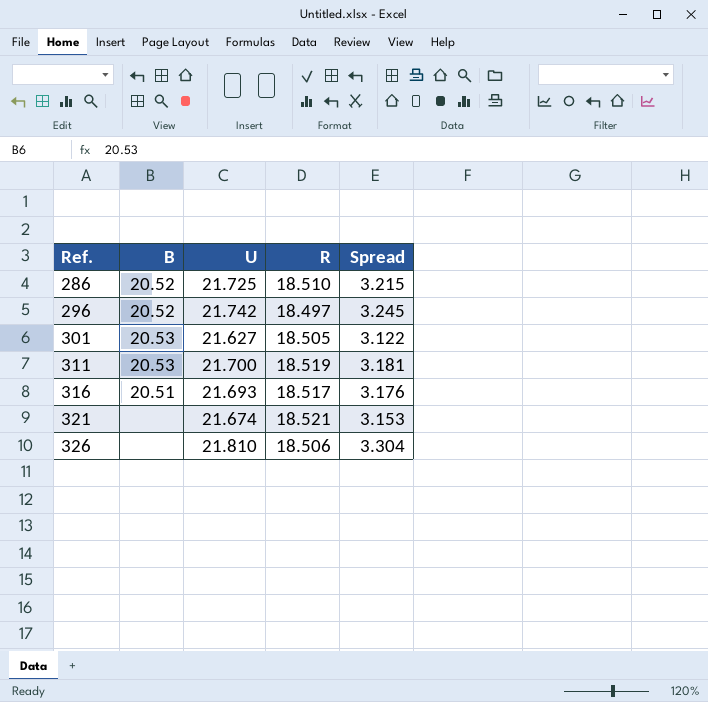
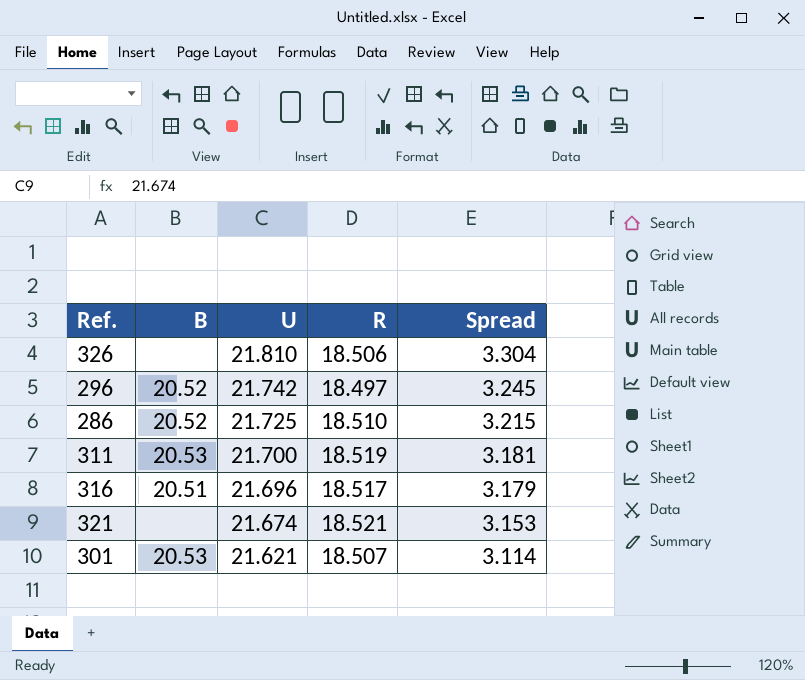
row order: Ref. ascending -> U descending
316 | U: 21.693 -> 21.696
316 | Spread: 3.176 -> 3.179
301 | U: 21.627 -> 21.621
301 | R: 18.505 -> 18.507
301 | Spread: 3.122 -> 3.114

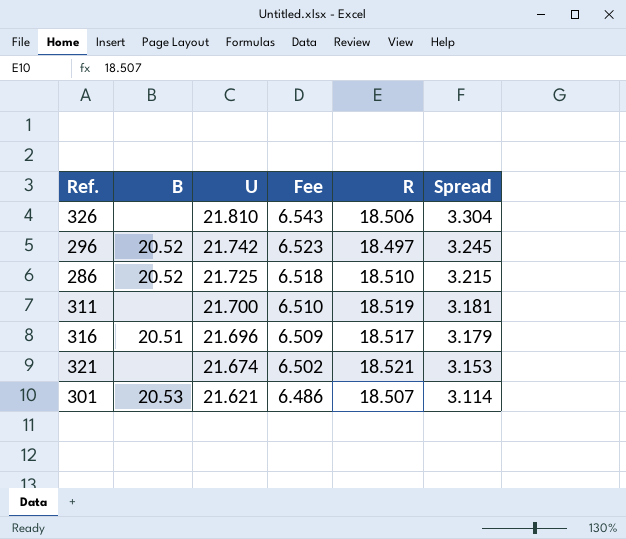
column Fee | formula: none -> [U] * 0.3
311 | B: 20.53 -> none

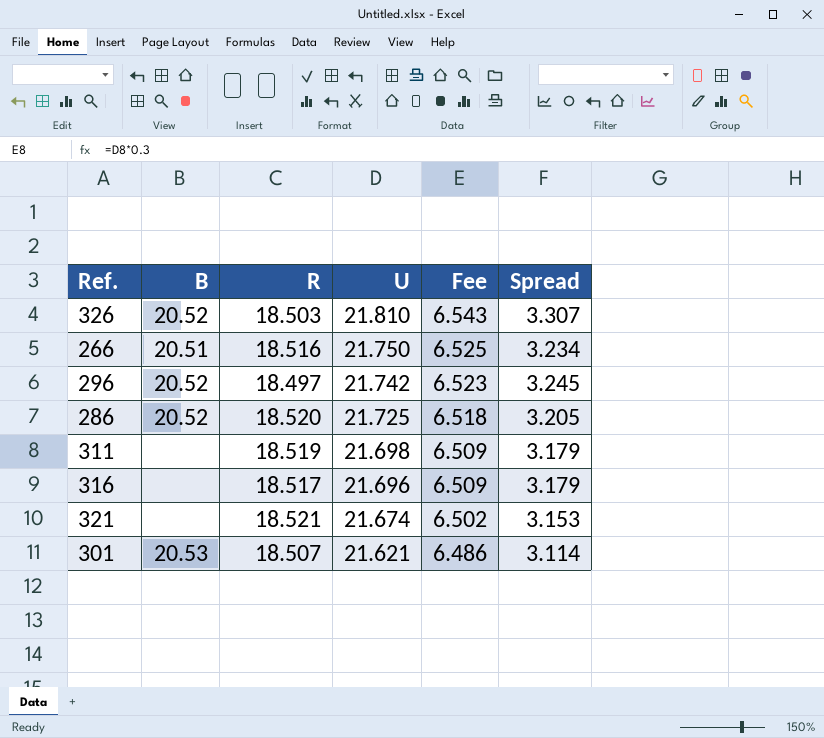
column R | position: 5 -> 3
326 | B: none -> 20.52
326 | R: 18.506 -> 18.503
326 | Spread: 3.304 -> 3.307
row 266: none -> 20.51 | 18.516 | 21.750 | 6.525 | 3.234
286 | R: 18.510 -> 18.520
286 | Spread: 3.215 -> 3.205
311 | U: 21.700 -> 21.698
311 | Fee: 6.510 -> 6.509
311 | Spread: 3.181 -> 3.179
316 | B: 20.51 -> none

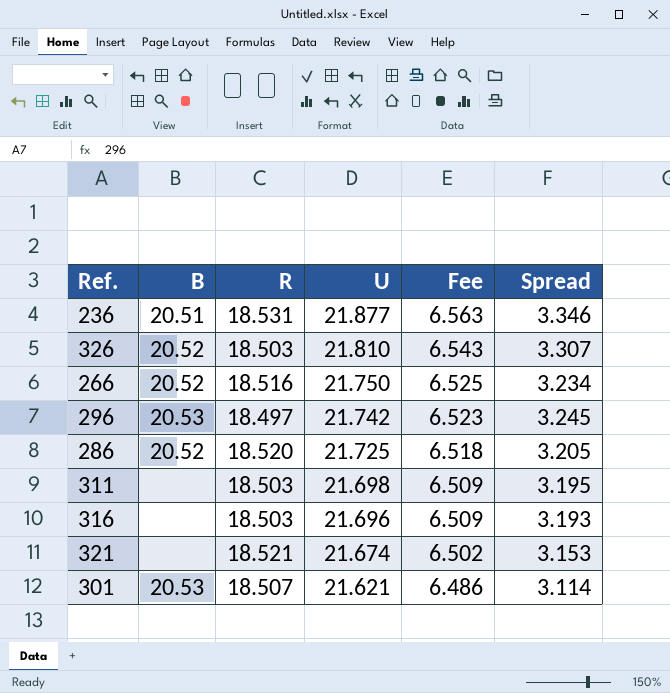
row 236: none -> 20.51 | 18.531 | 21.877 | 6.563 | 3.346
266 | B: 20.51 -> 20.52
296 | B: 20.52 -> 20.53
311 | R: 18.519 -> 18.503
311 | Spread: 3.179 -> 3.195
316 | R: 18.517 -> 18.503
316 | Spread: 3.179 -> 3.193

